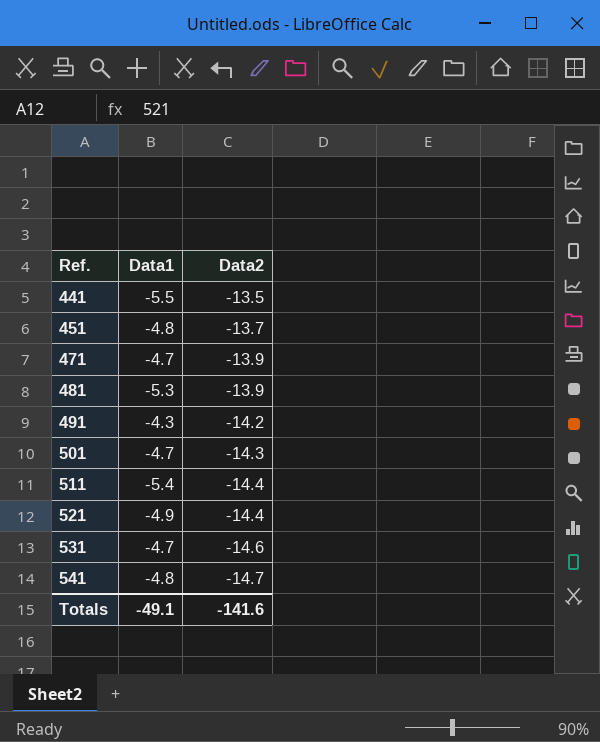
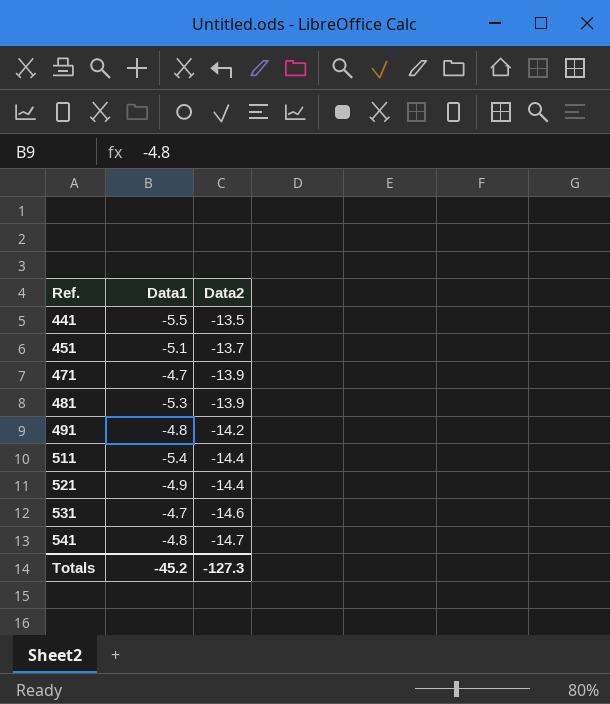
row 501: -4.7 | -14.3 -> none
451 | Data1: -4.8 -> -5.1
491 | Data1: -4.3 -> -4.8
Totals | Data1: -49.1 -> -45.2
Totals | Data2: -141.6 -> -127.3

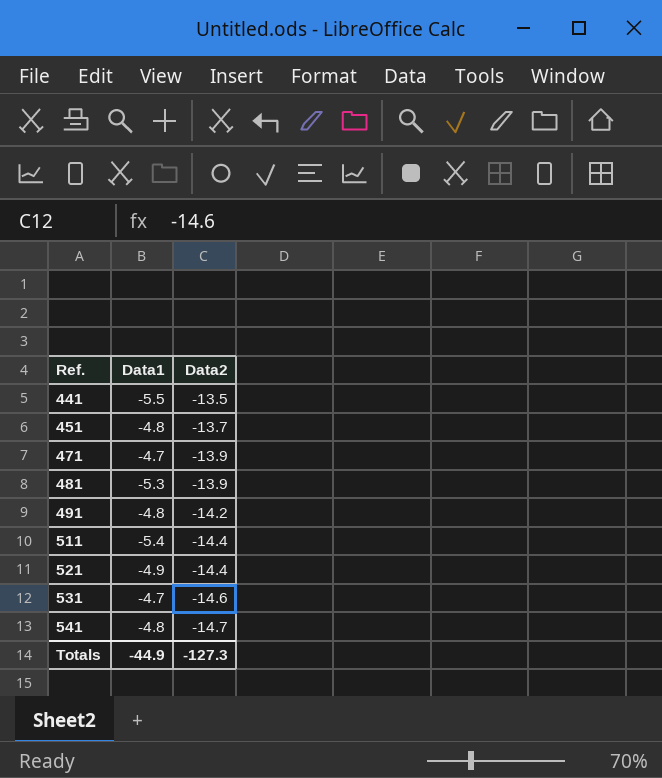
451 | Data1: -5.1 -> -4.8
Totals | Data1: -45.2 -> -44.9

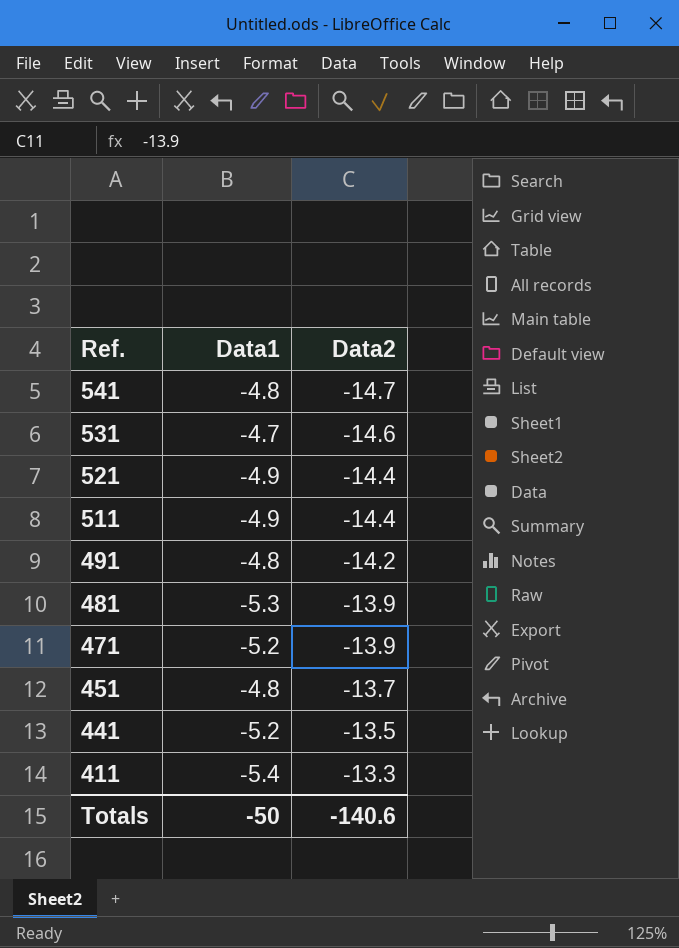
row order: Ref. ascending -> Ref. descending
511 | Data1: -5.4 -> -4.9
471 | Data1: -4.7 -> -5.2
441 | Data1: -5.5 -> -5.2
row 411: none -> -5.4 | -13.3
Totals | Data1: -44.9 -> -50
Totals | Data2: -127.3 -> -140.6

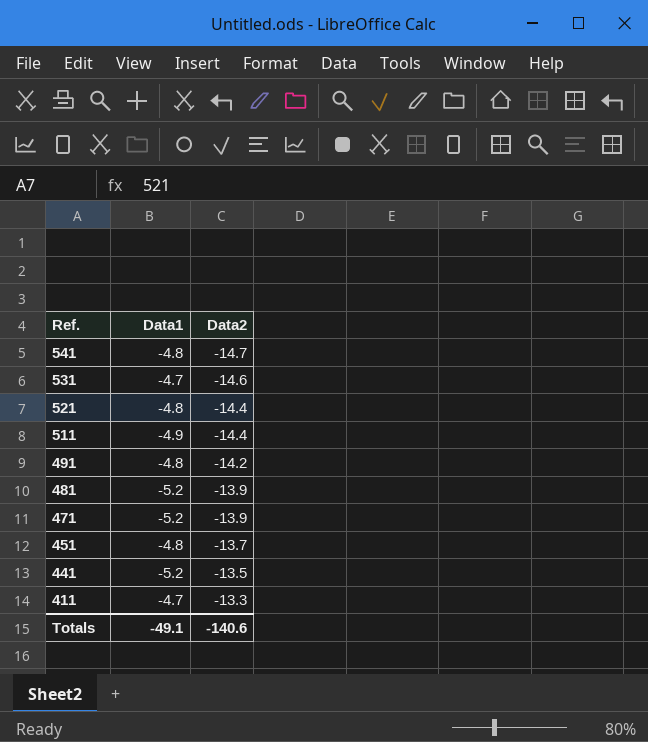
521 | Data1: -4.9 -> -4.8
481 | Data1: -5.3 -> -5.2
411 | Data1: -5.4 -> -4.7
Totals | Data1: -50 -> -49.1

